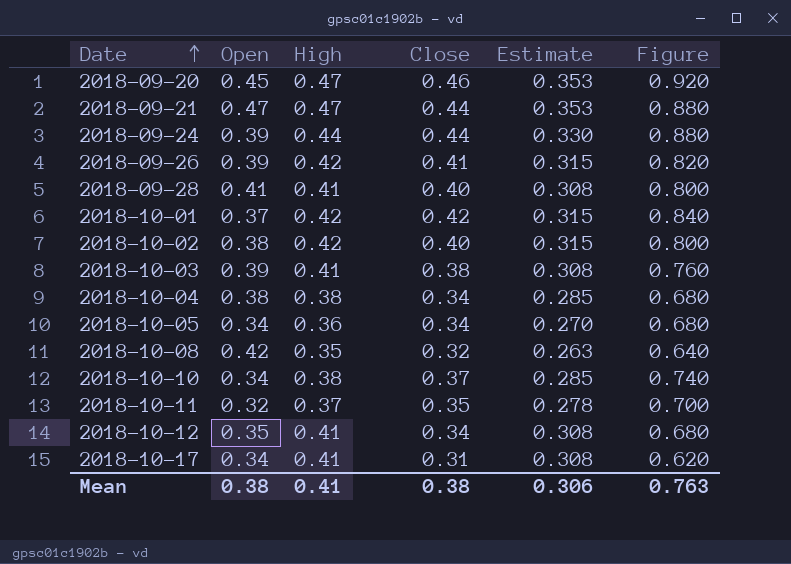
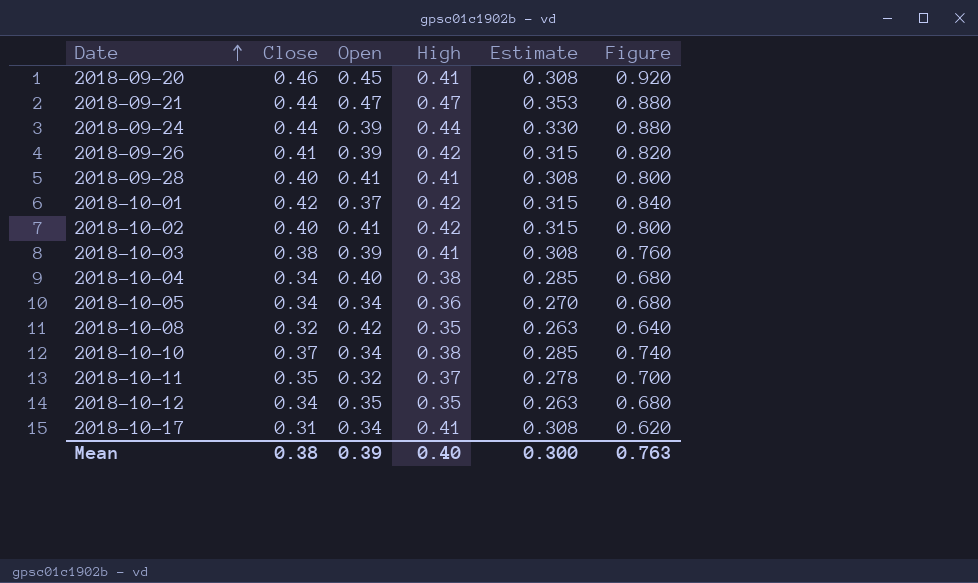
column Close | position: 4 -> 2
2018-09-20 | High: 0.47 -> 0.41
2018-09-20 | Estimate: 0.353 -> 0.308
2018-10-02 | Open: 0.38 -> 0.41
2018-10-04 | Open: 0.38 -> 0.40
2018-10-12 | High: 0.41 -> 0.35
2018-10-12 | Estimate: 0.308 -> 0.263
Mean | Open: 0.38 -> 0.39
Mean | High: 0.41 -> 0.40
Mean | Estimate: 0.306 -> 0.300

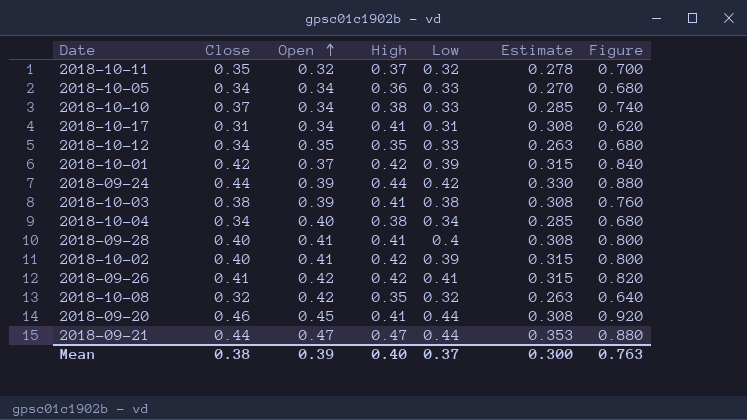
row order: Date ascending -> Open ascending
column Low | position: none -> 5
2018-09-26 | Open: 0.39 -> 0.42

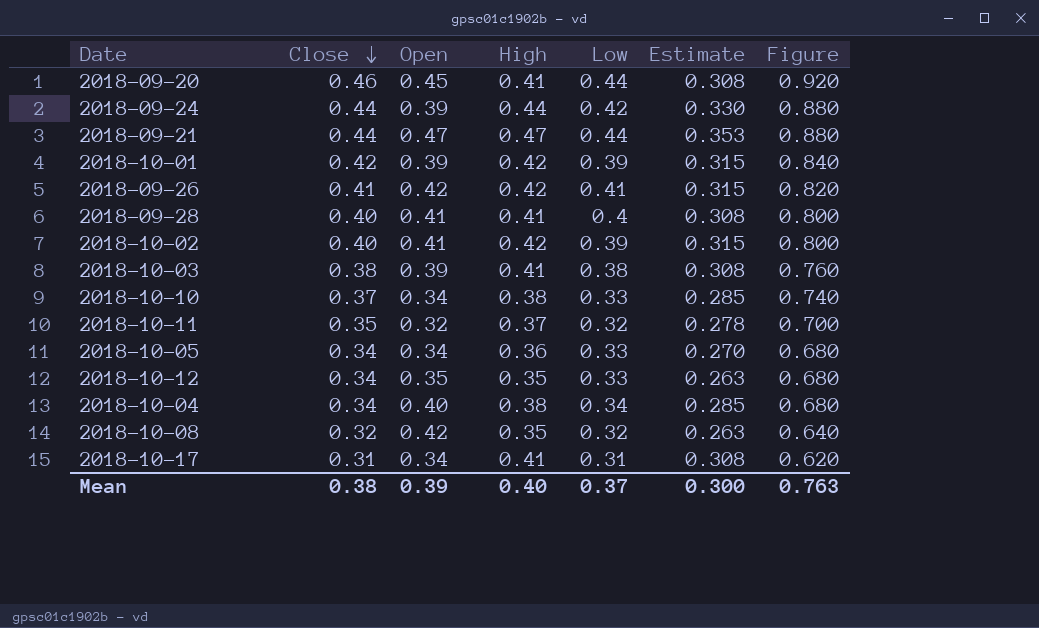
row order: Open ascending -> Close descending
2018-10-01 | Open: 0.37 -> 0.39

